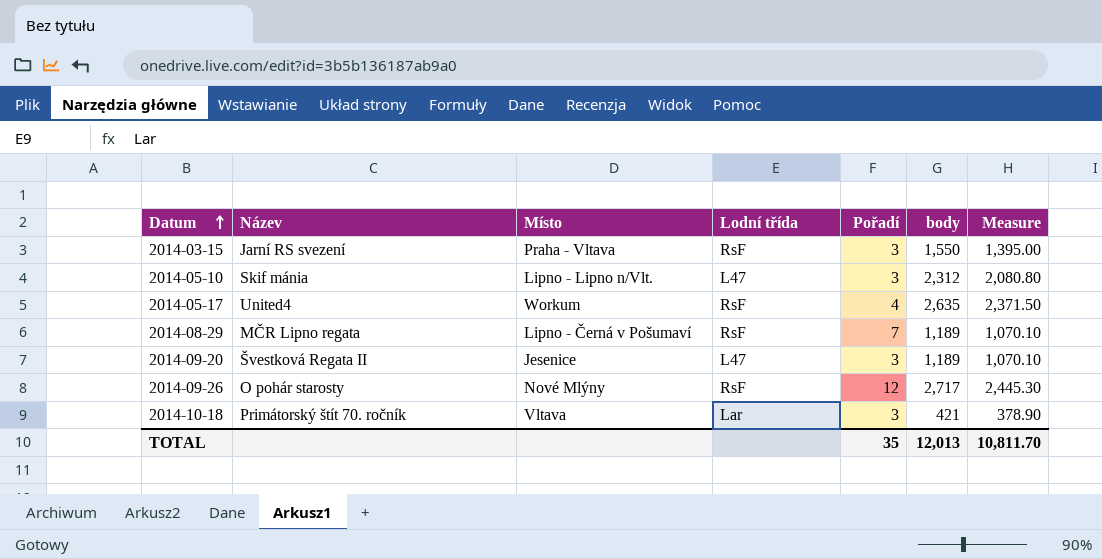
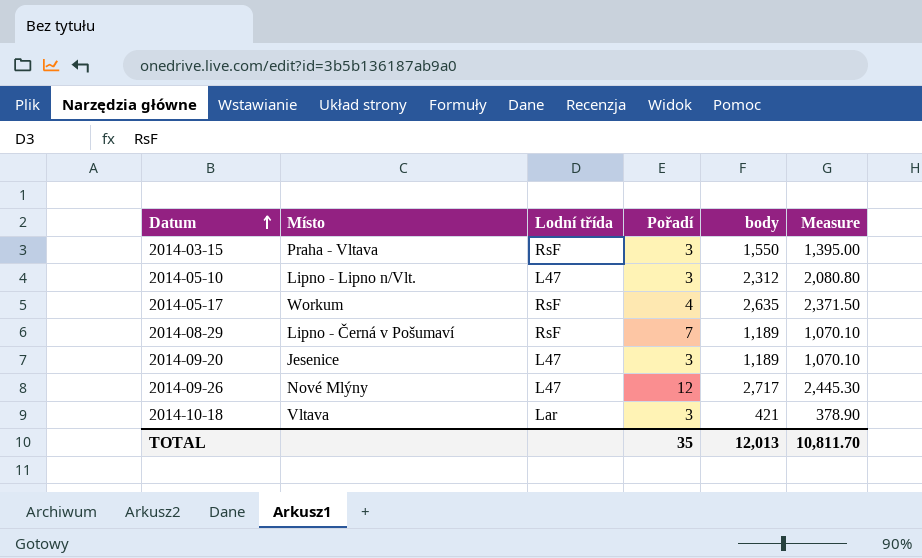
column Název | position: 2 -> none
2014-09-26 | Lodní třída: RsF -> L47

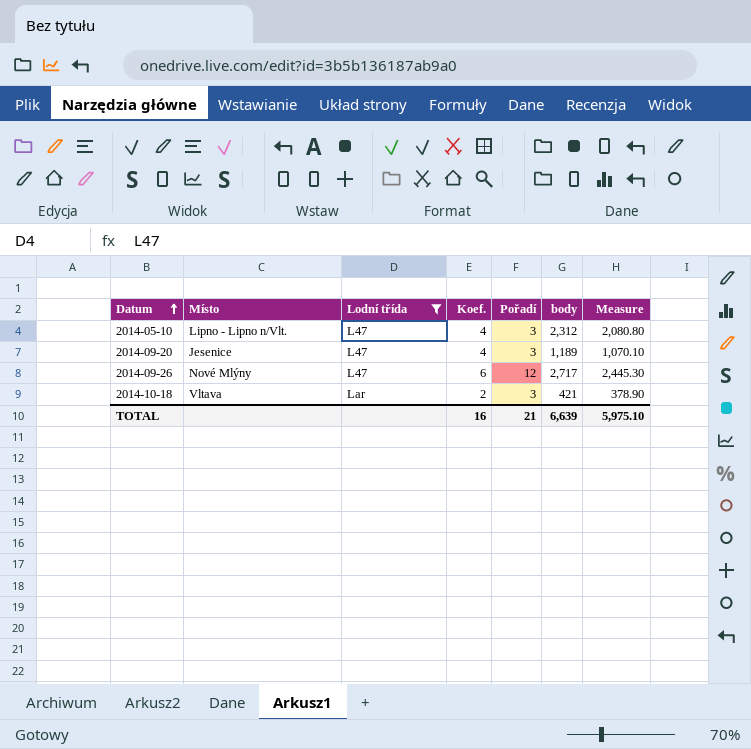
filter: none -> Lodní třída != RsF
column Koef. | position: none -> 4
TOTAL | Pořadí: 35 -> 21
TOTAL | body: 12,013 -> 6,639
TOTAL | Measure: 10,811.70 -> 5,975.10

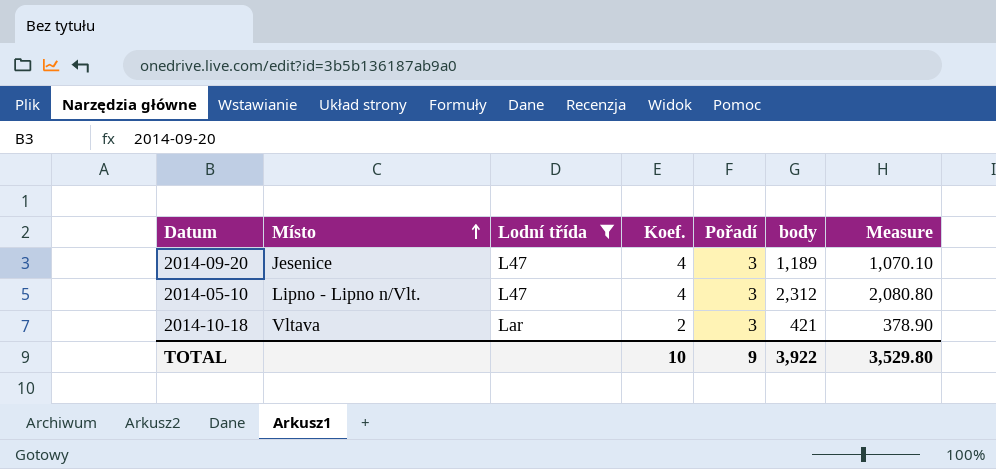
row order: Datum ascending -> Místo ascending
row 2014-09-26: Nové Mlýny | L47 | 6 | 12 | 2,717 | 2,445.30 -> none
TOTAL | Koef.: 16 -> 10
TOTAL | Pořadí: 21 -> 9
TOTAL | body: 6,639 -> 3,922
TOTAL | Measure: 5,975.10 -> 3,529.80

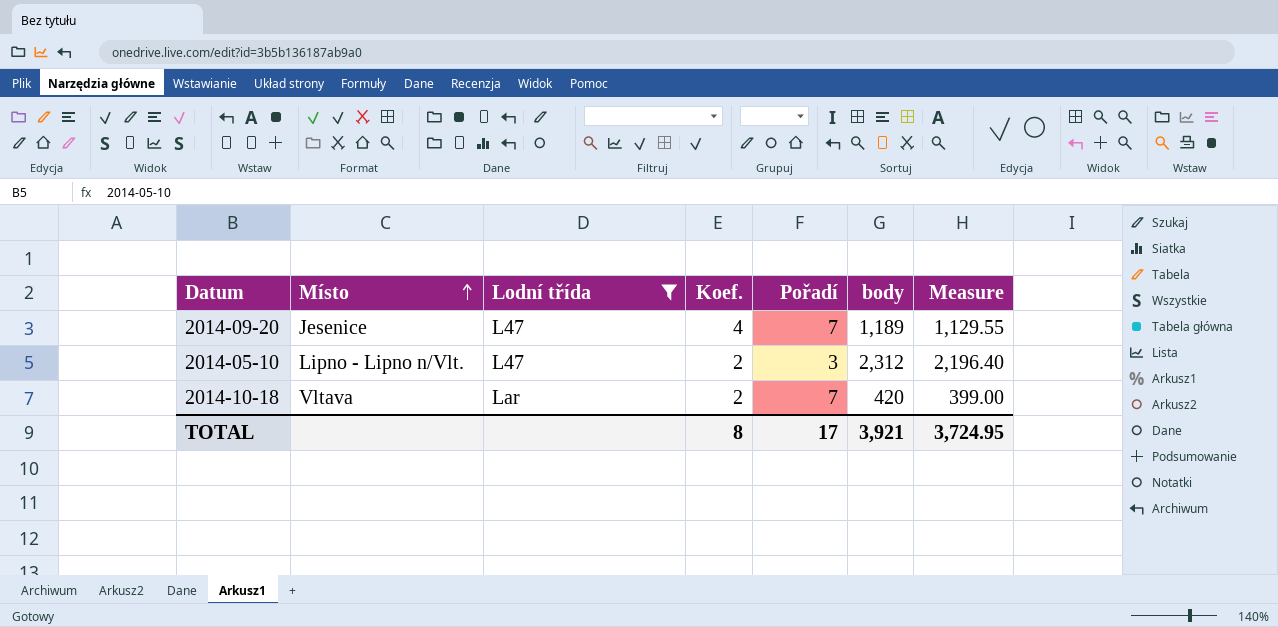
column Measure | formula: [body] * 0.9 -> [body] * 0.95
2014-09-20 | Pořadí: 3 -> 7
2014-05-10 | Koef.: 4 -> 2
2014-10-18 | Pořadí: 3 -> 7
2014-10-18 | body: 421 -> 420
TOTAL | Koef.: 10 -> 8
TOTAL | Pořadí: 9 -> 17
TOTAL | body: 3,922 -> 3,921
TOTAL | Measure: 3,529.80 -> 3,724.95

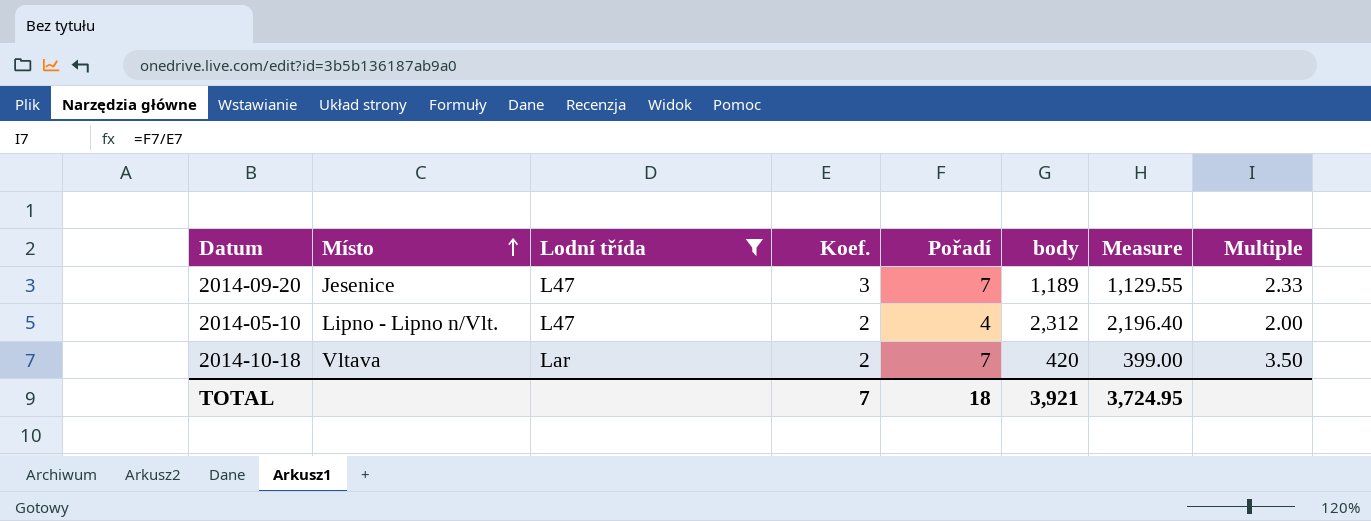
column Multiple | formula: none -> [Pořadí] / [Koef.]
2014-09-20 | Koef.: 4 -> 3
2014-05-10 | Pořadí: 3 -> 4
TOTAL | Koef.: 8 -> 7
TOTAL | Pořadí: 17 -> 18

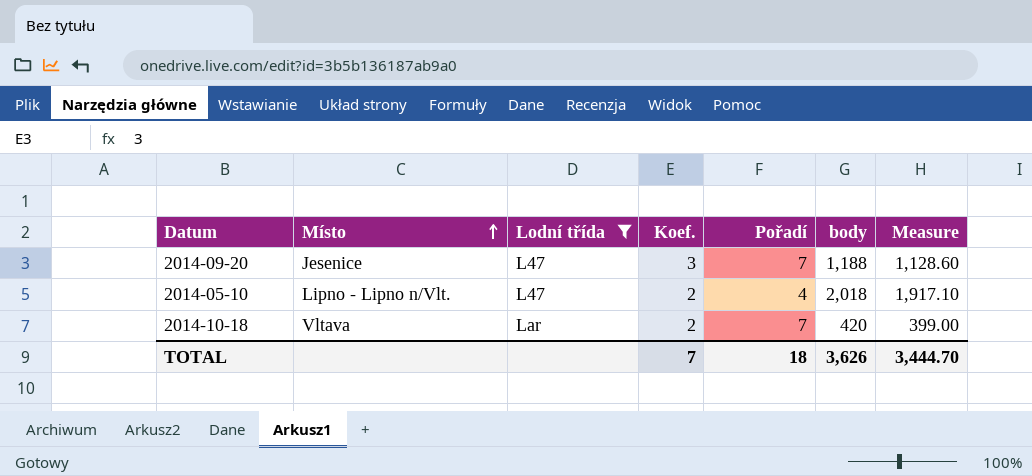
column Multiple | formula: [Pořadí] / [Koef.] -> none
2014-09-20 | body: 1,189 -> 1,188
2014-09-20 | Measure: 1,129.55 -> 1,128.60
2014-05-10 | body: 2,312 -> 2,018
2014-05-10 | Measure: 2,196.40 -> 1,917.10
TOTAL | body: 3,921 -> 3,626
TOTAL | Measure: 3,724.95 -> 3,444.70

